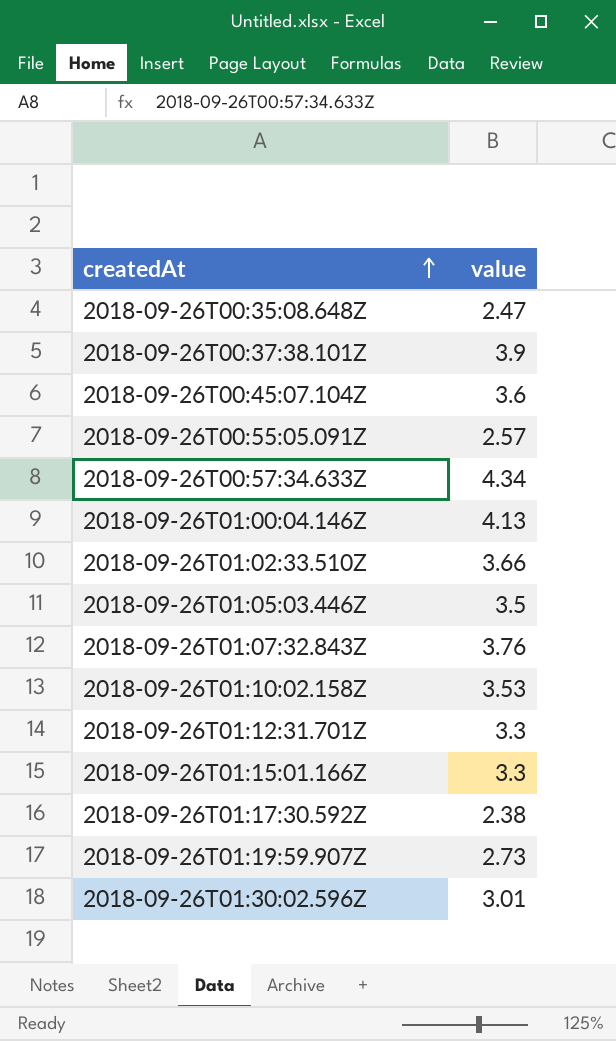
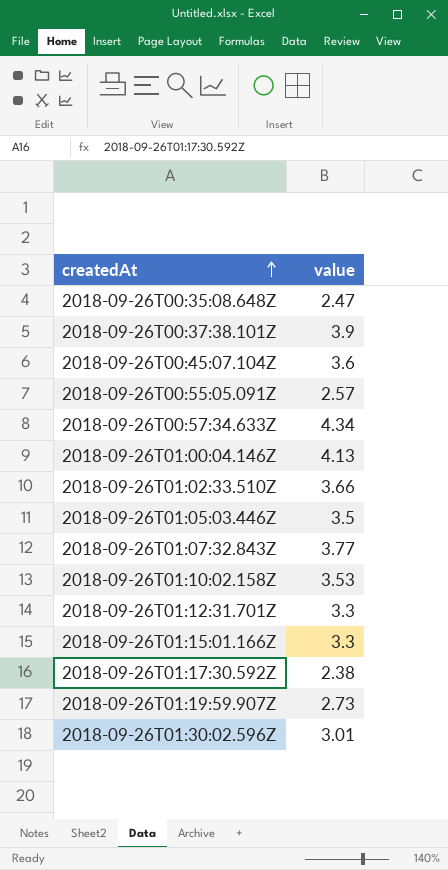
2018-09-26T01:07:32.843Z | value: 3.76 -> 3.77

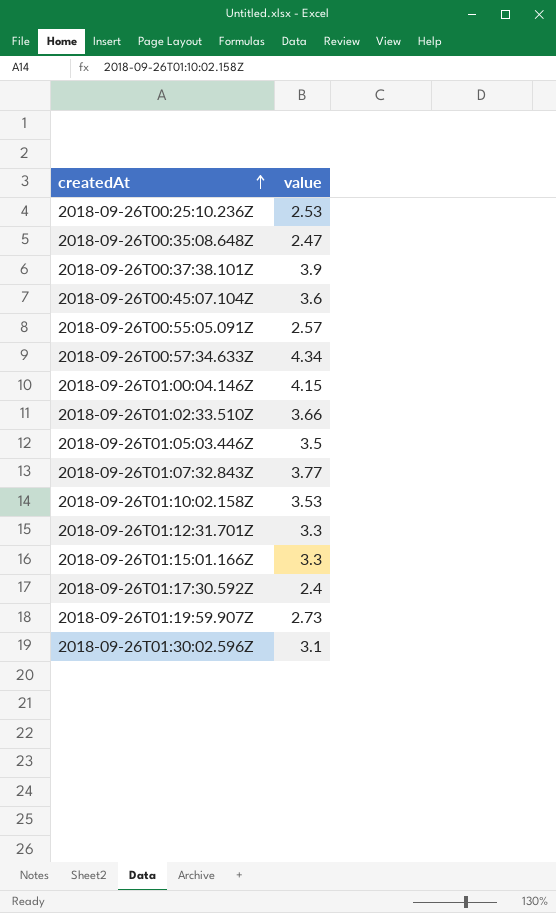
row 2018-09-26T00:25:10.236Z: none -> 2.53
2018-09-26T01:00:04.146Z | value: 4.13 -> 4.15
2018-09-26T01:17:30.592Z | value: 2.38 -> 2.4
2018-09-26T01:30:02.596Z | value: 3.01 -> 3.1

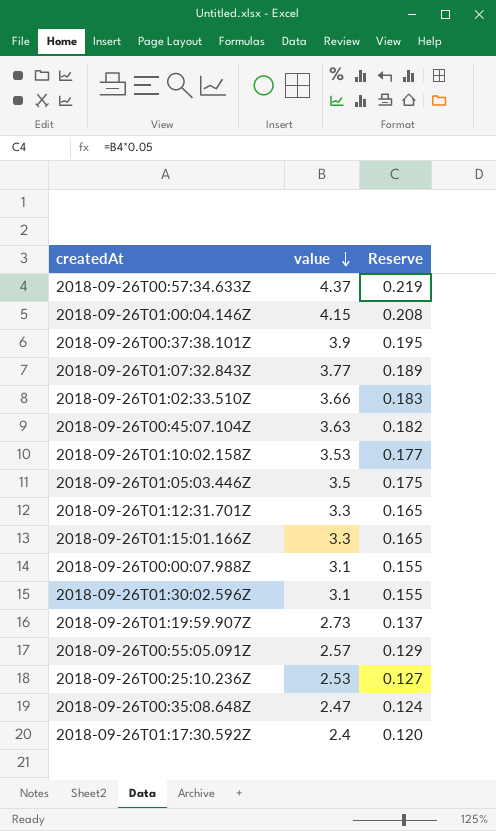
row order: createdAt ascending -> value descending
column Reserve | formula: none -> [value] * 0.05
2018-09-26T00:57:34.633Z | value: 4.34 -> 4.37
2018-09-26T00:45:07.104Z | value: 3.6 -> 3.63
row 2018-09-26T00:00:07.988Z: none -> 3.1 | 0.155

